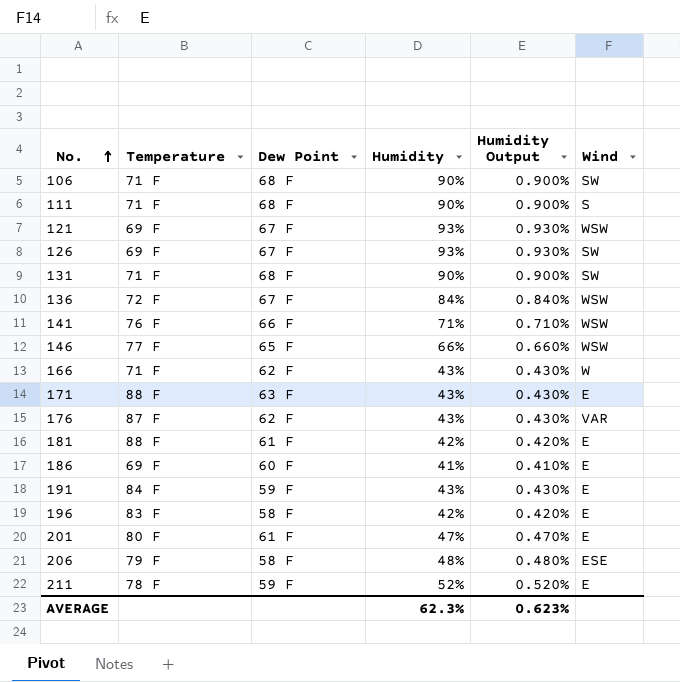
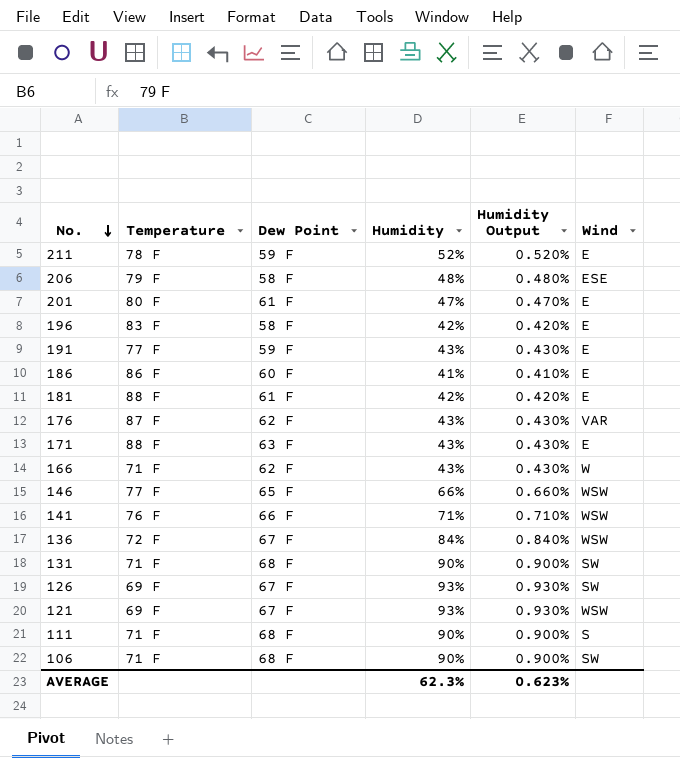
row order: No. ascending -> No. descending
191 | Temperature: 84 F -> 77 F
186 | Temperature: 69 F -> 86 F

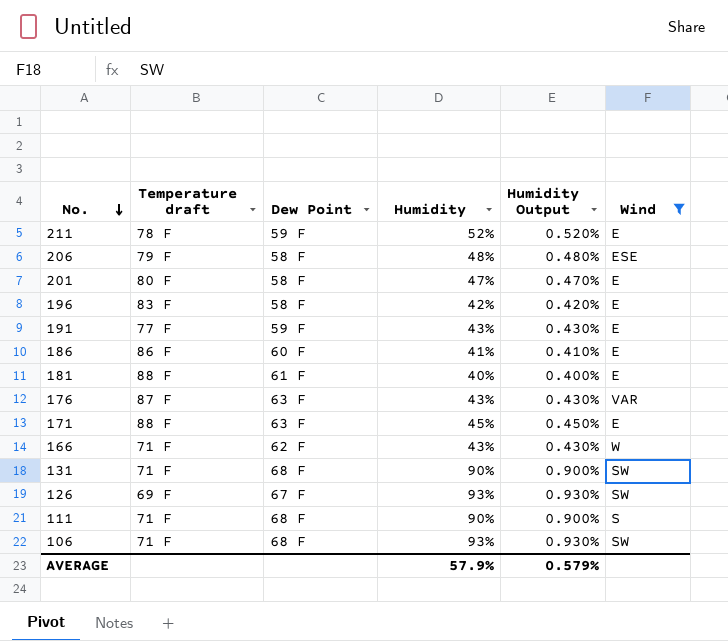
filter: none -> Wind != WSW
column name: Temperature -> Temperature draft
201 | Dew Point: 61 F -> 58 F
181 | Humidity: 42% -> 40%
181 | Humidity Output: 0.420% -> 0.400%
176 | Dew Point: 62 F -> 63 F
171 | Humidity: 43% -> 45%
171 | Humidity Output: 0.430% -> 0.450%
106 | Humidity: 90% -> 93%
106 | Humidity Output: 0.900% -> 0.930%
AVERAGE | Humidity: 62.3% -> 57.9%
AVERAGE | Humidity Output: 0.623% -> 0.579%

